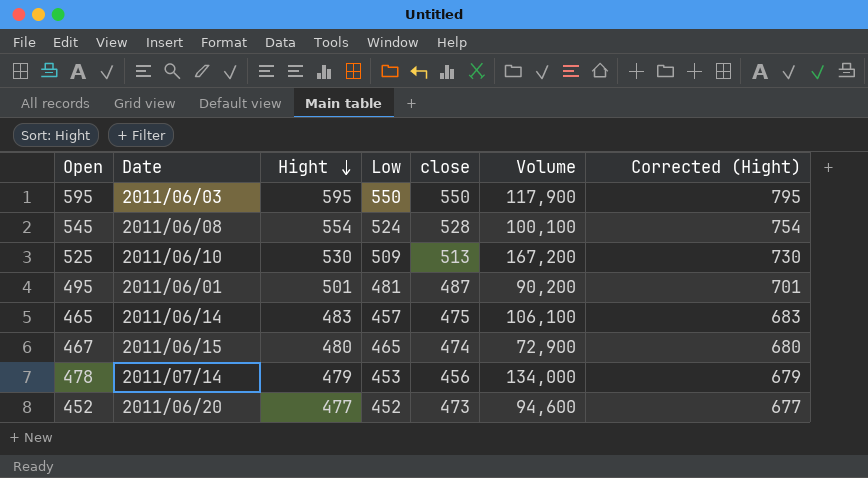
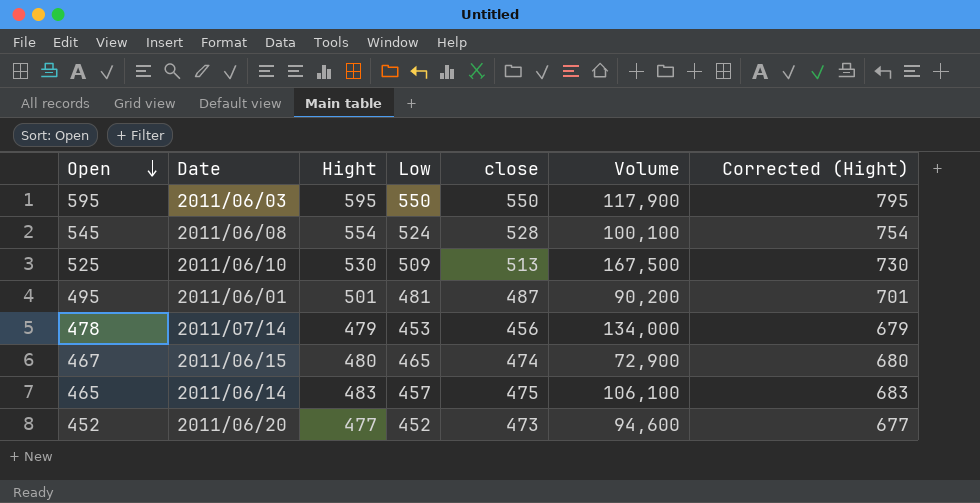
row order: Hight descending -> Open descending
525 | Volume: 167,200 -> 167,500

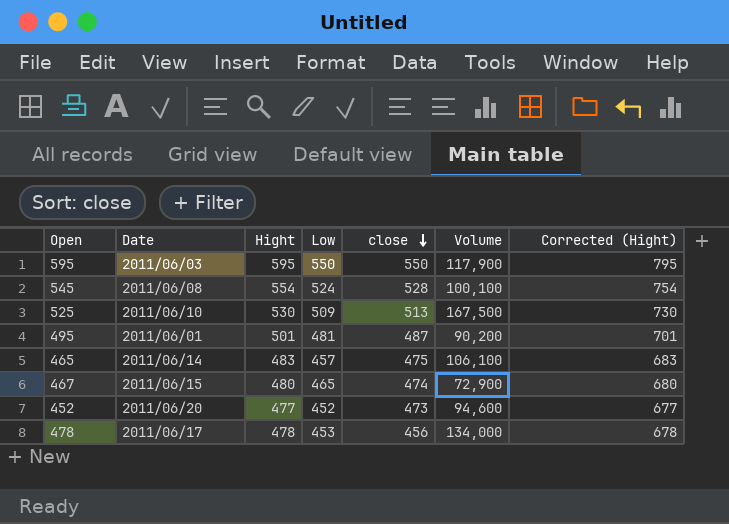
row order: Open descending -> close descending
478 | Date: 2011/07/14 -> 2011/06/17
478 | Hight: 479 -> 478
478 | Corrected (Hight): 679 -> 678

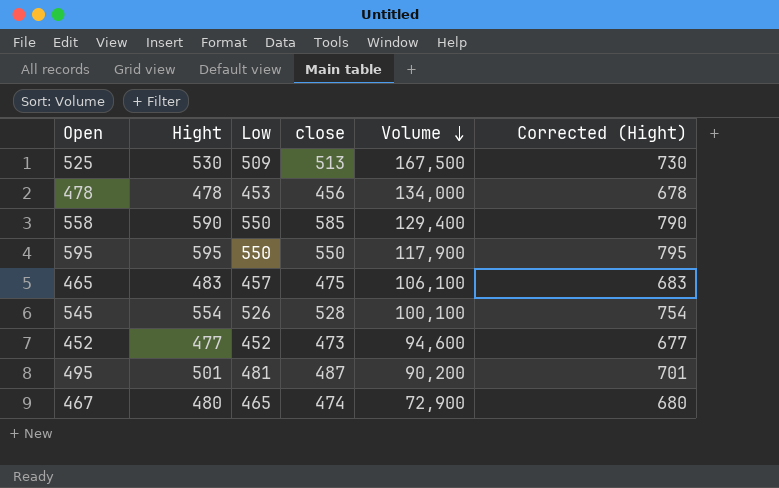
row order: close descending -> Volume descending
column Date | position: 2 -> none
row 558: none -> 590 | 550 | 585 | 129,400 | 790
545 | Low: 524 -> 526

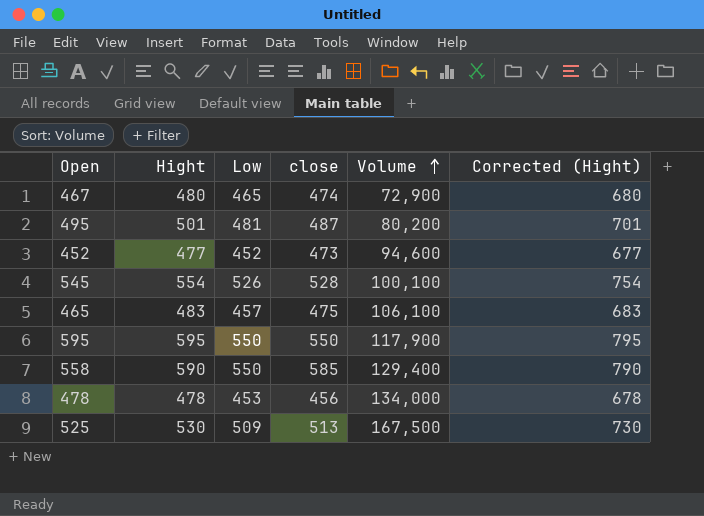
row order: Volume descending -> Volume ascending
495 | Volume: 90,200 -> 80,200

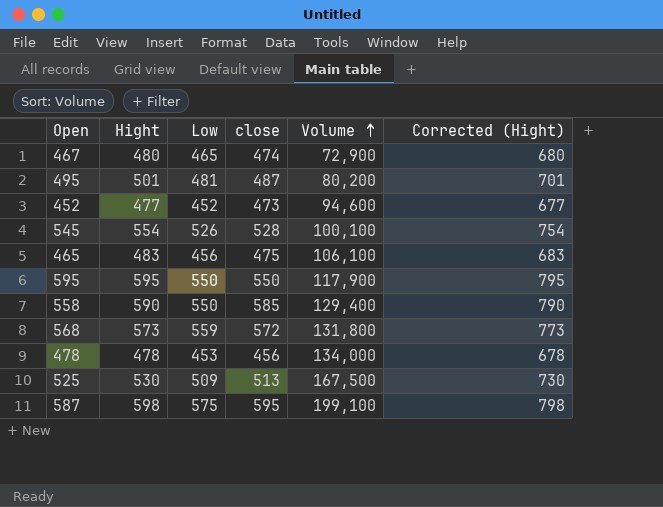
465 | Low: 457 -> 456
row 568: none -> 573 | 559 | 572 | 131,800 | 773
row 587: none -> 598 | 575 | 595 | 199,100 | 798

